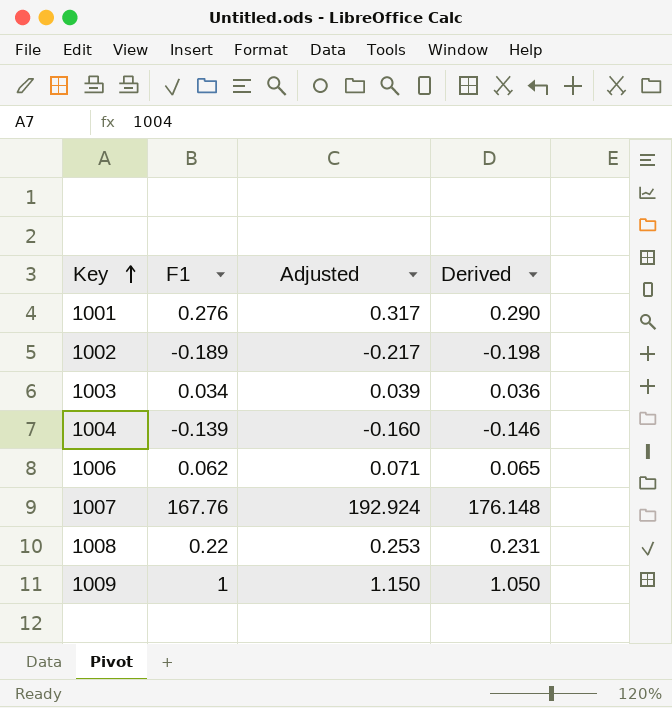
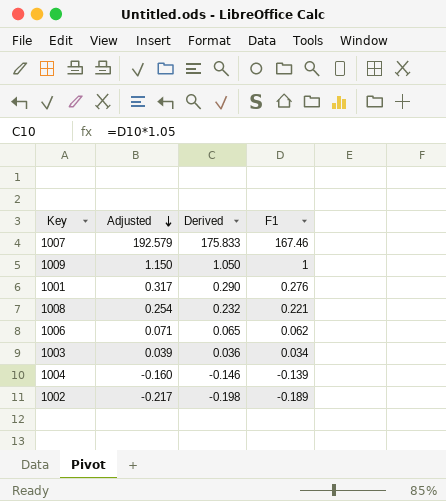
row order: Key ascending -> Adjusted descending
column F1 | position: 2 -> 4
1007 | Adjusted: 192.924 -> 192.579
1007 | Derived: 176.148 -> 175.833
1007 | F1: 167.76 -> 167.46
1008 | Adjusted: 0.253 -> 0.254
1008 | Derived: 0.231 -> 0.232
1008 | F1: 0.22 -> 0.221

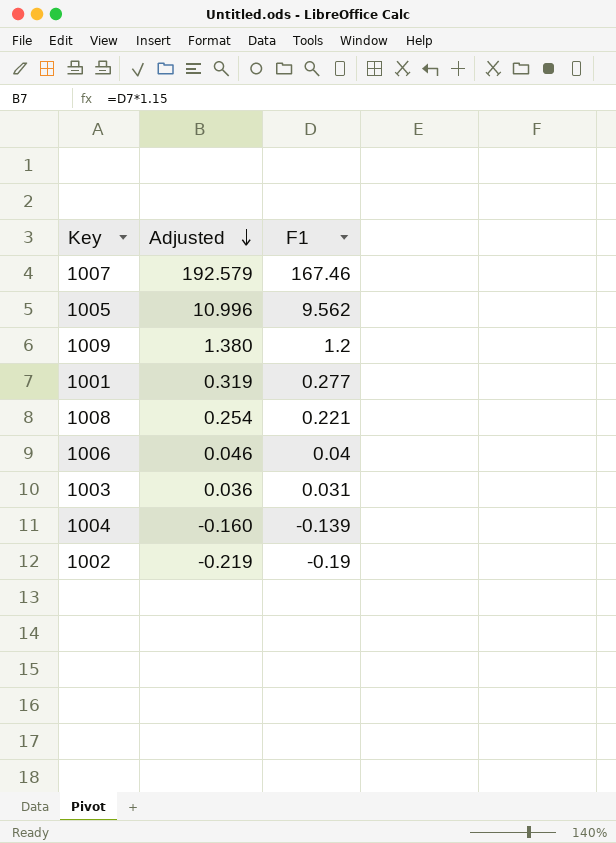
column Derived | formula: [F1] * 1.05 -> none
row 1005: none -> 10.996 | 9.562
1009 | Adjusted: 1.150 -> 1.380
1009 | F1: 1 -> 1.2
1001 | Adjusted: 0.317 -> 0.319
1001 | F1: 0.276 -> 0.277
1006 | Adjusted: 0.071 -> 0.046
1006 | F1: 0.062 -> 0.04
1003 | Adjusted: 0.039 -> 0.036
1003 | F1: 0.034 -> 0.031
1002 | Adjusted: -0.217 -> -0.219
1002 | F1: -0.189 -> -0.19

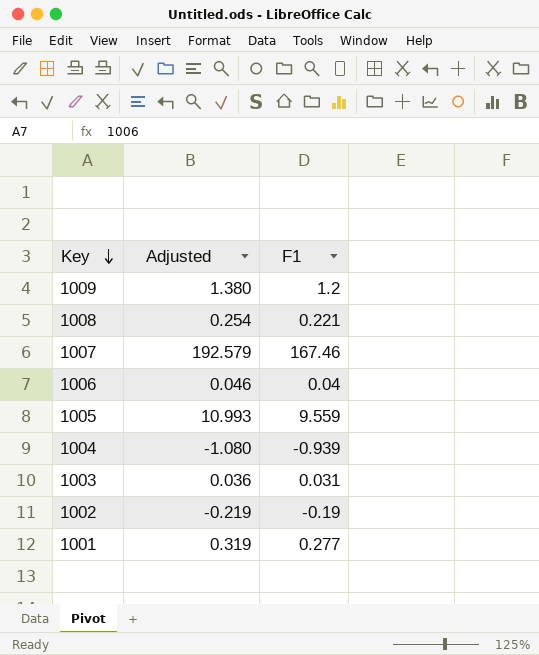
row order: Adjusted descending -> Key descending
1005 | Adjusted: 10.996 -> 10.993
1005 | F1: 9.562 -> 9.559
1004 | Adjusted: -0.160 -> -1.080
1004 | F1: -0.139 -> -0.939

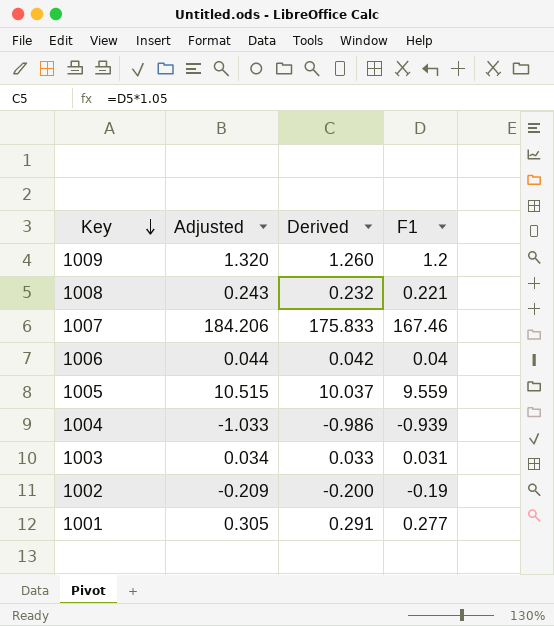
column Adjusted | formula: [F1] * 1.15 -> [F1] * 1.1
column Derived | formula: none -> [F1] * 1.05

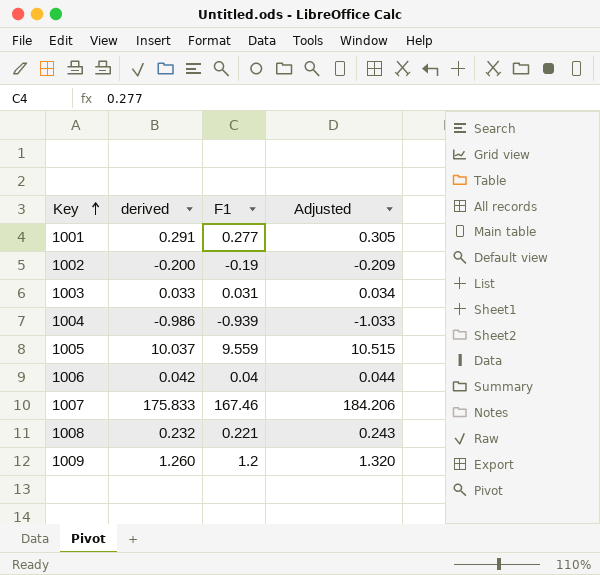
row order: Key descending -> Key ascending
column name: Derived -> derived
column Adjusted | position: 2 -> 4

